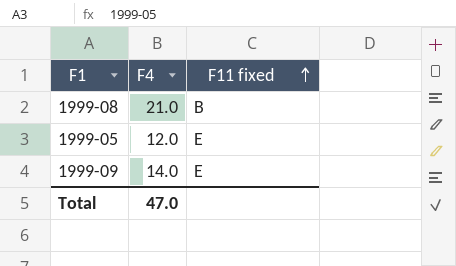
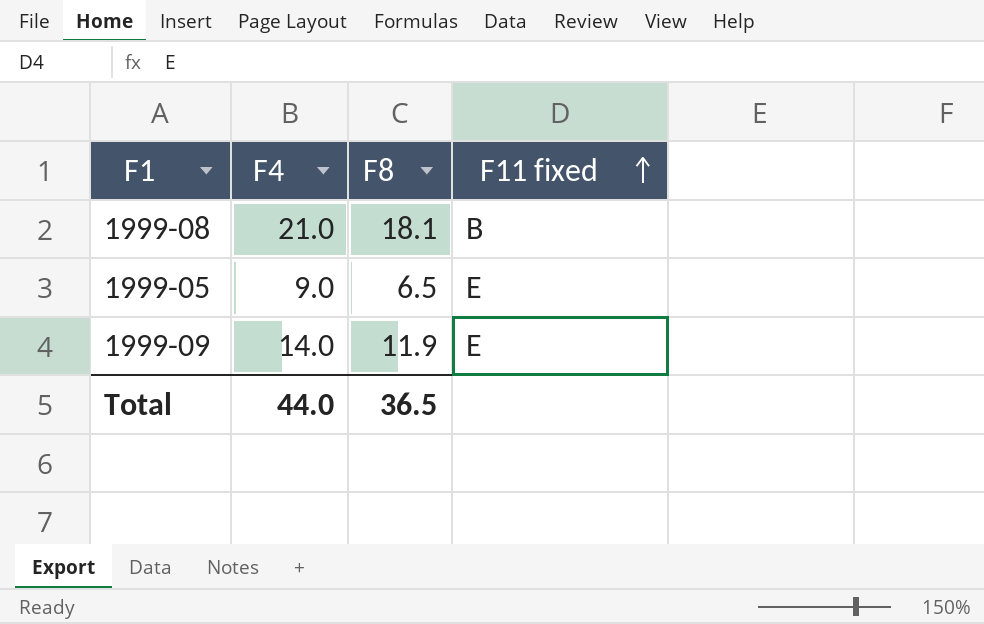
column F8 | position: none -> 3
1999-05 | F4: 12.0 -> 9.0
Total | F4: 47.0 -> 44.0

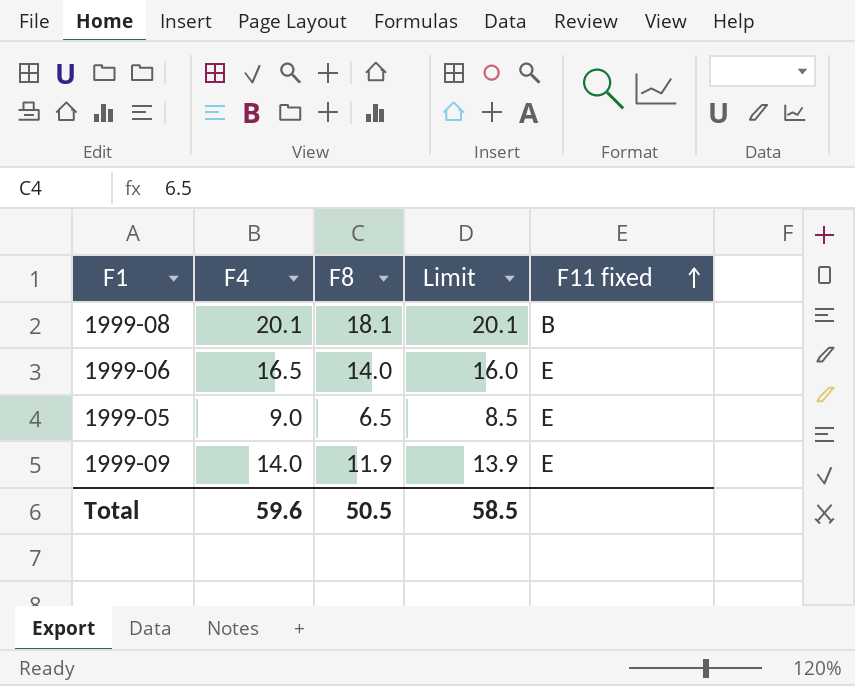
column Limit | formula: none -> [F8] + 2
1999-08 | F4: 21.0 -> 20.1
row 1999-06: none -> 16.5 | 14.0 | 16.0 | E
Total | F4: 44.0 -> 59.6
Total | F8: 36.5 -> 50.5

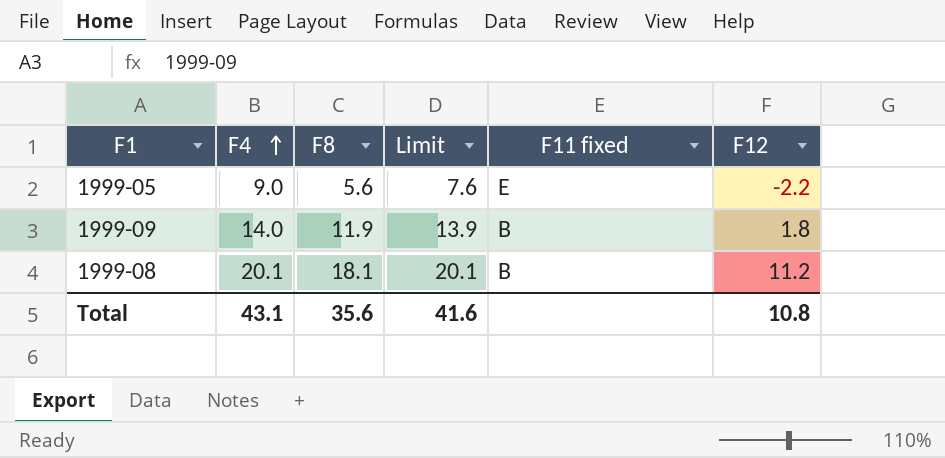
row order: F11 fixed ascending -> F4 ascending
column F12 | position: none -> 6
row 1999-06: 16.5 | 14.0 | 16.0 | E -> none
1999-05 | F8: 6.5 -> 5.6
1999-05 | Limit: 8.5 -> 7.6
1999-09 | F11 fixed: E -> B
Total | F4: 59.6 -> 43.1
Total | F8: 50.5 -> 35.6
Total | Limit: 58.5 -> 41.6

